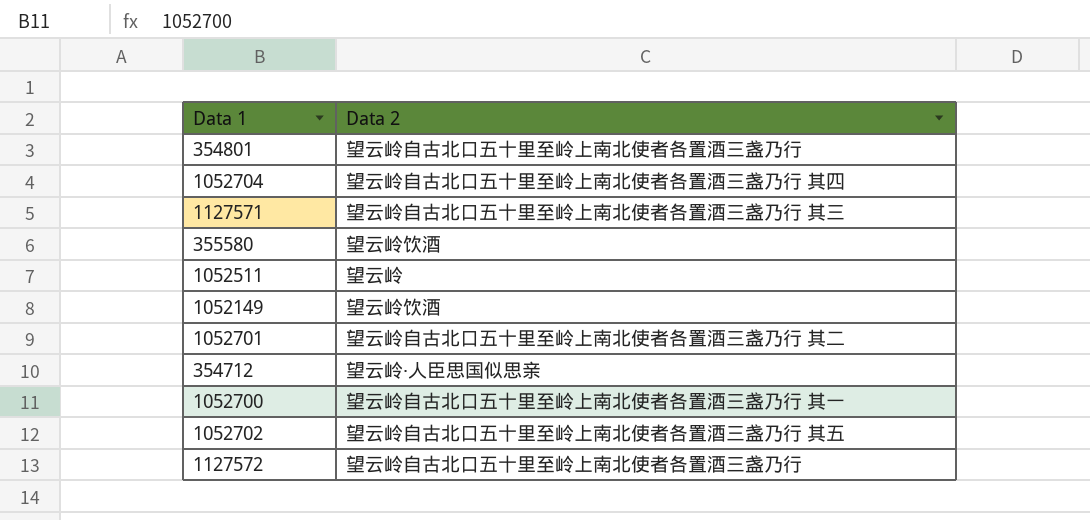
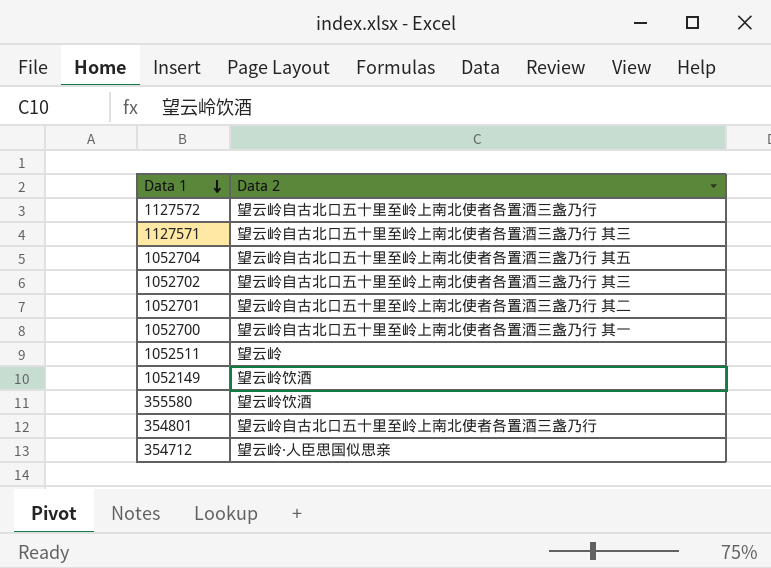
row order: none -> Data 1 descending
1052704 | Data 2: 望云岭自古北口五十里至岭上南北使者各置酒三盏乃行 其四 -> 望云岭自古北口五十里至岭上南北使者各置酒三盏乃行 其五
1052702 | Data 2: 望云岭自古北口五十里至岭上南北使者各置酒三盏乃行 其五 -> 望云岭自古北口五十里至岭上南北使者各置酒三盏乃行 其三

